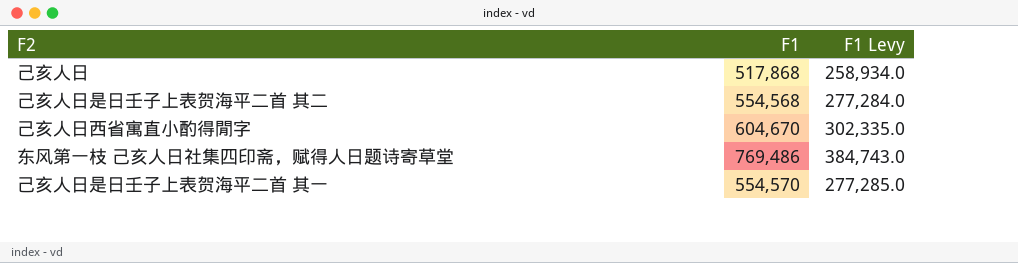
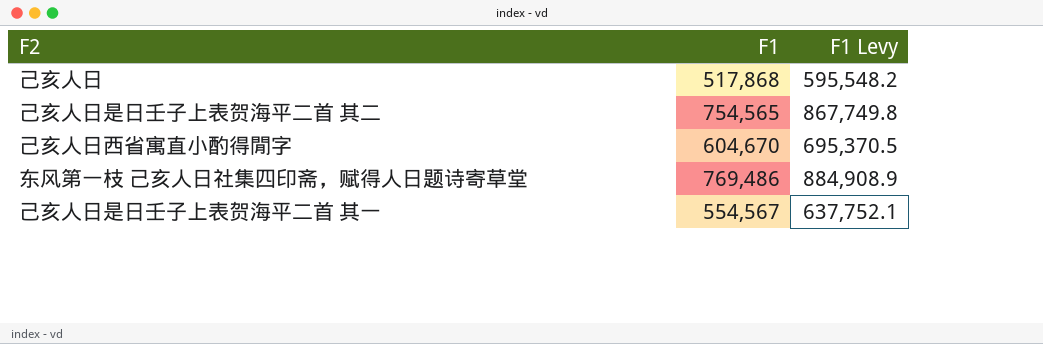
column F1 Levy | formula: [F1] * 0.5 -> [F1] * 1.15
己亥人日是日壬子上表贺海平二首 其二 | F1: 554,568 -> 754,565
己亥人日是日壬子上表贺海平二首 其一 | F1: 554,570 -> 554,567

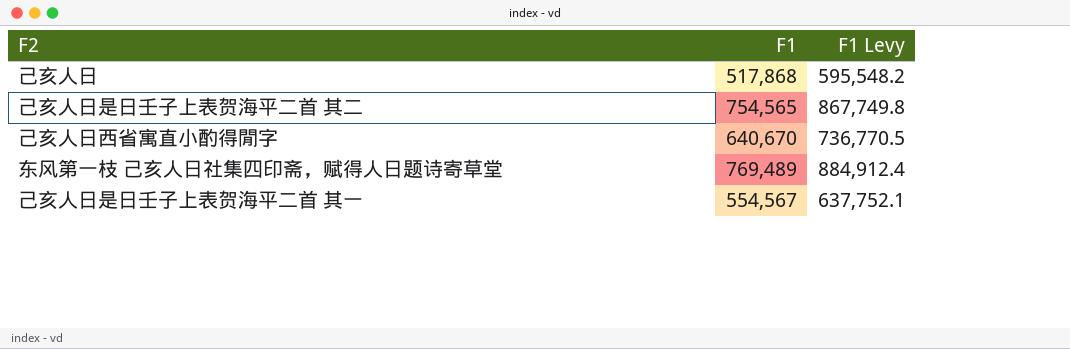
己亥人日西省寓直小酌得閒字 | F1: 604,670 -> 640,670
己亥人日西省寓直小酌得閒字 | F1 Levy: 695,370.5 -> 736,770.5
东风第一枝 己亥人日社集四印斋，赋得人日题诗寄草堂 | F1: 769,486 -> 769,489
东风第一枝 己亥人日社集四印斋，赋得人日题诗寄草堂 | F1 Levy: 884,908.9 -> 884,912.4

